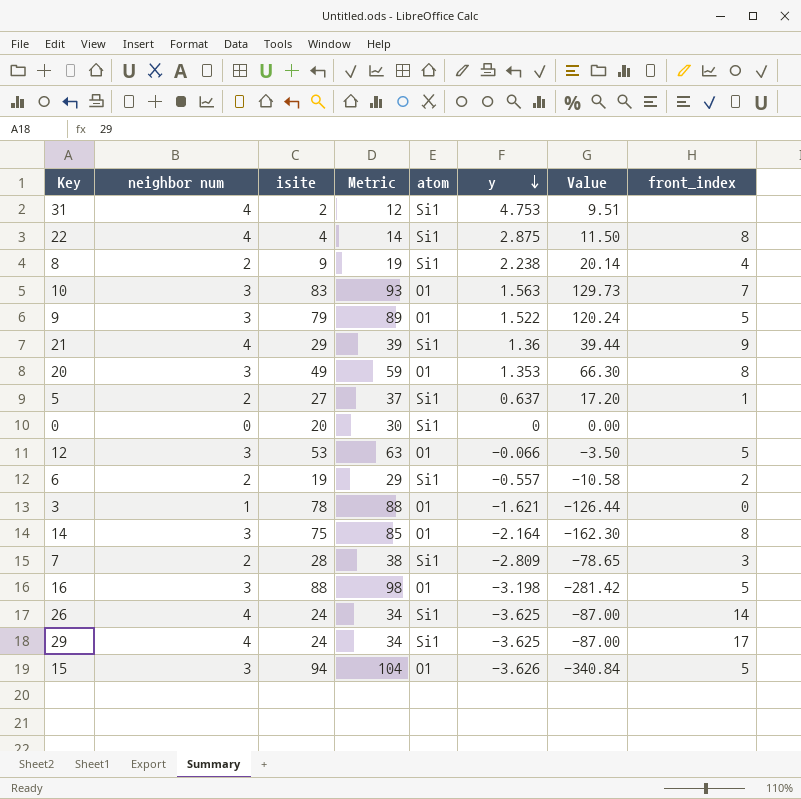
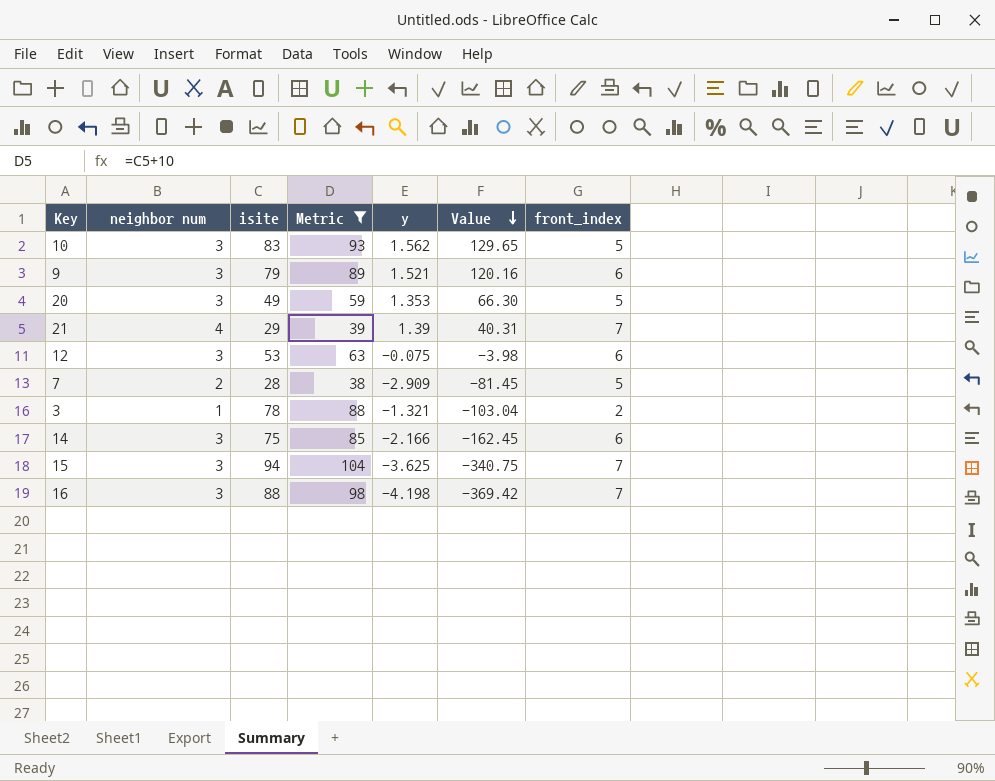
filter: none -> Metric >= 38
row order: y descending -> Value descending
column atom | position: 5 -> none
10 | y: 1.563 -> 1.562
10 | Value: 129.73 -> 129.65
10 | front_index: 7 -> 5
9 | y: 1.522 -> 1.521
9 | Value: 120.24 -> 120.16
9 | front_index: 5 -> 6
20 | front_index: 8 -> 5
21 | y: 1.36 -> 1.39
21 | Value: 39.44 -> 40.31
21 | front_index: 9 -> 7
12 | y: -0.066 -> -0.075
12 | Value: -3.50 -> -3.98
12 | front_index: 5 -> 6
7 | y: -2.809 -> -2.909
7 | Value: -78.65 -> -81.45
7 | front_index: 3 -> 5
3 | y: -1.621 -> -1.321
3 | Value: -126.44 -> -103.04
3 | front_index: 0 -> 2
14 | y: -2.164 -> -2.166
14 | Value: -162.30 -> -162.45
14 | front_index: 8 -> 6
15 | y: -3.626 -> -3.625
15 | Value: -340.84 -> -340.75
15 | front_index: 5 -> 7
16 | y: -3.198 -> -4.198
16 | Value: -281.42 -> -369.42
16 | front_index: 5 -> 7

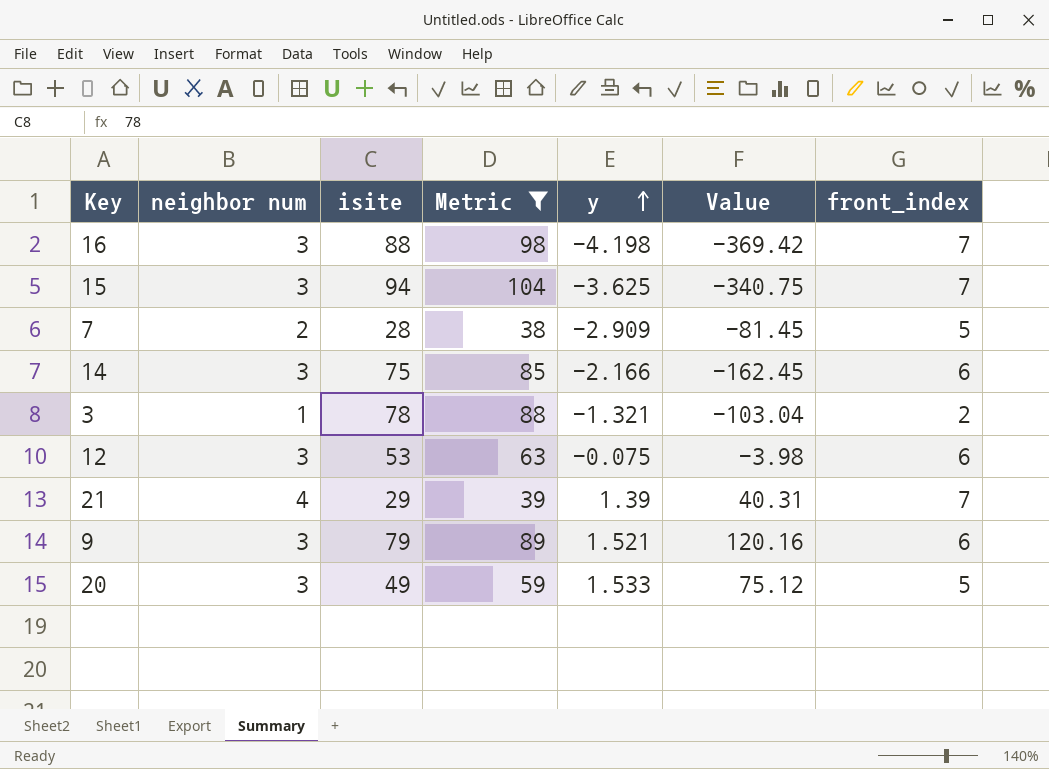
row order: Value descending -> y ascending
row 10: 3 | 83 | 93 | 1.562 | 129.65 | 5 -> none
20 | y: 1.353 -> 1.533
20 | Value: 66.30 -> 75.12

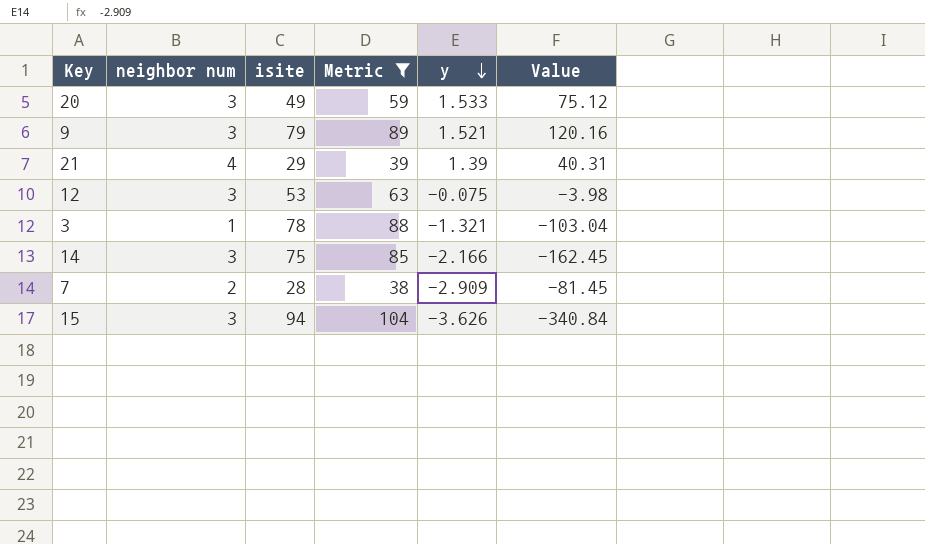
row order: y ascending -> y descending
column front_index | position: 7 -> none
row 16: 3 | 88 | 98 | -4.198 | -369.42 | 7 -> none
15 | y: -3.625 -> -3.626
15 | Value: -340.75 -> -340.84

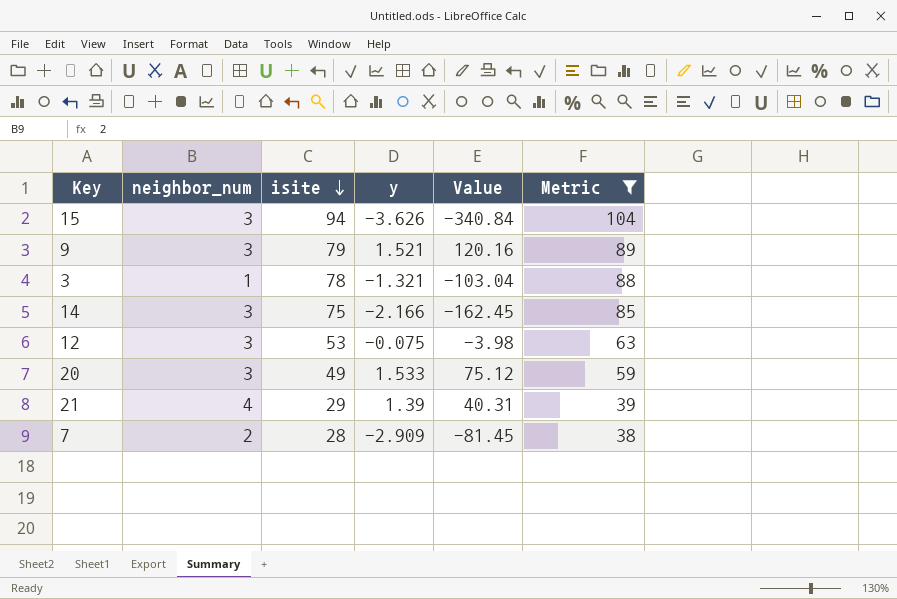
row order: y descending -> isite descending
column name: neighbor num -> neighbor_num
column Metric | position: 4 -> 6

